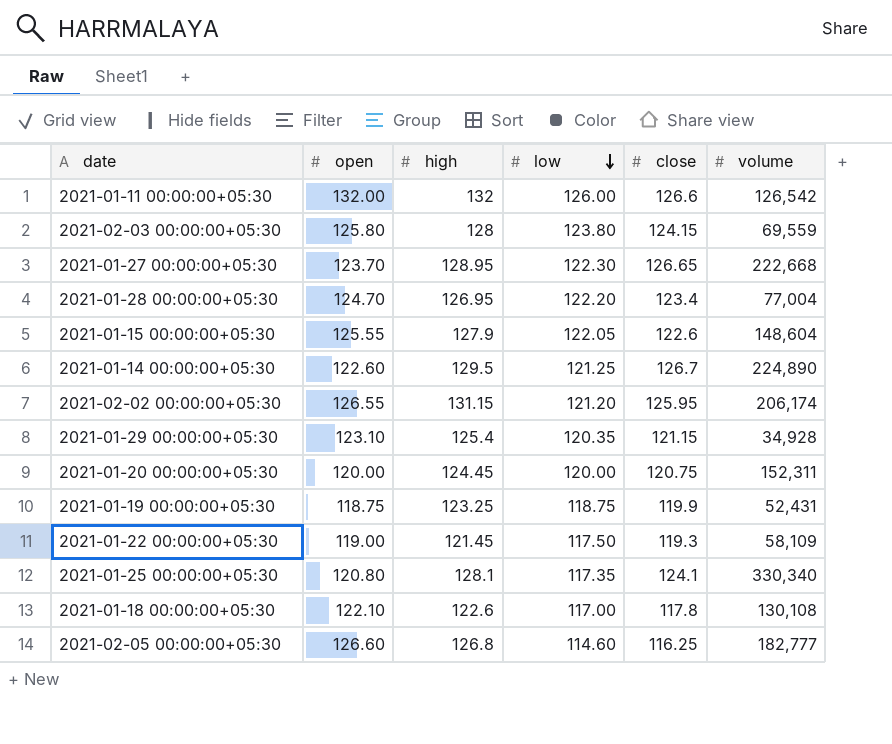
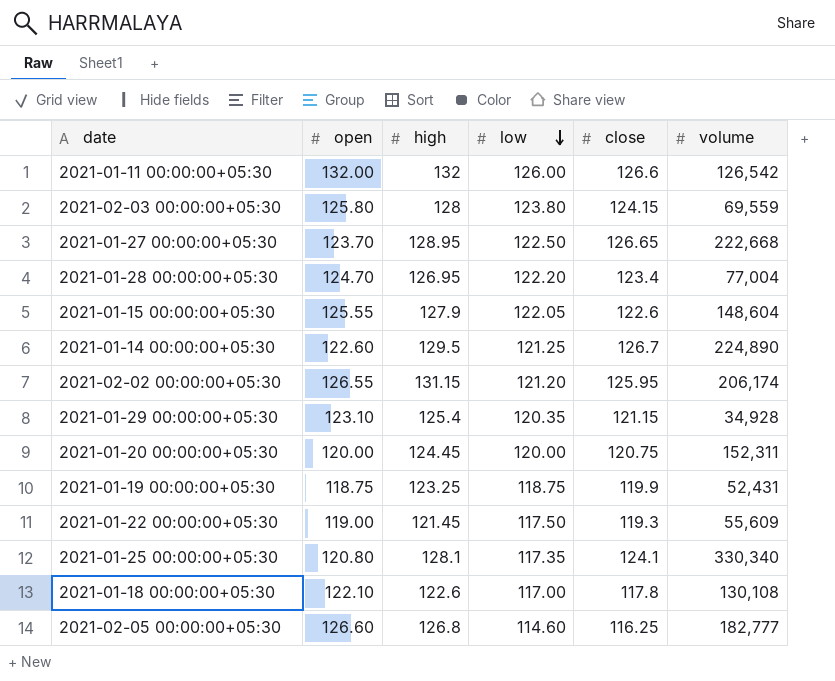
2021-01-27 00:00:00+05:30 | low: 122.30 -> 122.50
2021-01-22 00:00:00+05:30 | volume: 58,109 -> 55,609

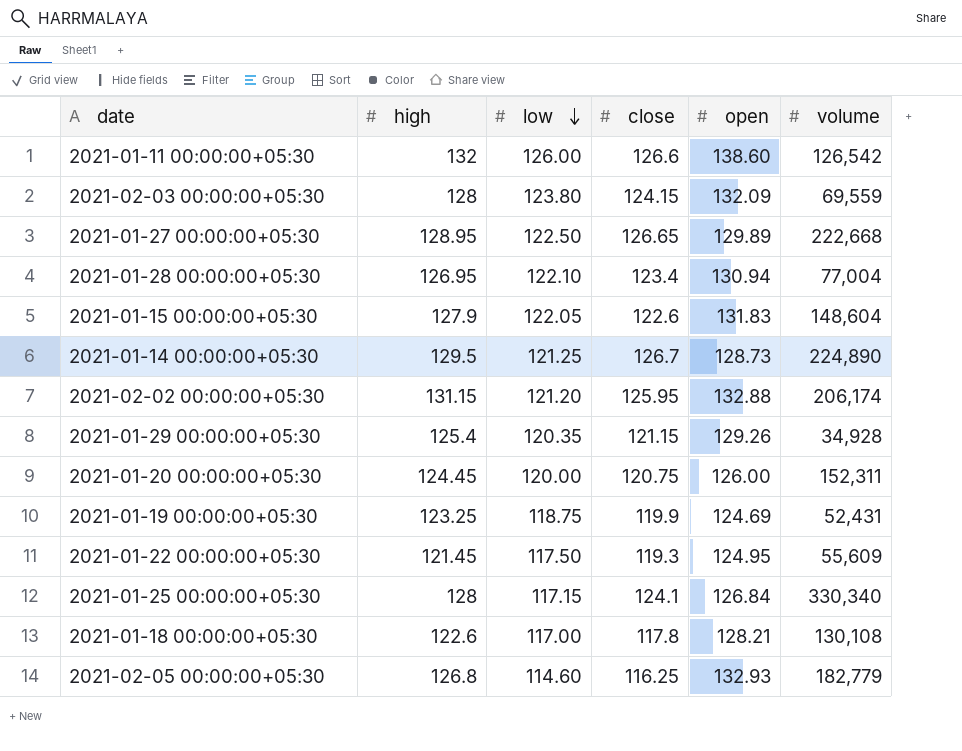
column open | position: 2 -> 5
2021-01-11 00:00:00+05:30 | open: 132.00 -> 138.60
2021-02-03 00:00:00+05:30 | open: 125.80 -> 132.09
2021-01-27 00:00:00+05:30 | open: 123.70 -> 129.89
2021-01-28 00:00:00+05:30 | low: 122.20 -> 122.10
2021-01-28 00:00:00+05:30 | open: 124.70 -> 130.94
2021-01-15 00:00:00+05:30 | open: 125.55 -> 131.83
2021-01-14 00:00:00+05:30 | open: 122.60 -> 128.73
2021-02-02 00:00:00+05:30 | open: 126.55 -> 132.88
2021-01-29 00:00:00+05:30 | open: 123.10 -> 129.26
2021-01-20 00:00:00+05:30 | open: 120.00 -> 126.00
2021-01-19 00:00:00+05:30 | open: 118.75 -> 124.69
2021-01-22 00:00:00+05:30 | open: 119.00 -> 124.95
2021-01-25 00:00:00+05:30 | high: 128.1 -> 128
2021-01-25 00:00:00+05:30 | low: 117.35 -> 117.15
2021-01-25 00:00:00+05:30 | open: 120.80 -> 126.84
2021-01-18 00:00:00+05:30 | open: 122.10 -> 128.21
2021-02-05 00:00:00+05:30 | open: 126.60 -> 132.93
2021-02-05 00:00:00+05:30 | volume: 182,777 -> 182,779

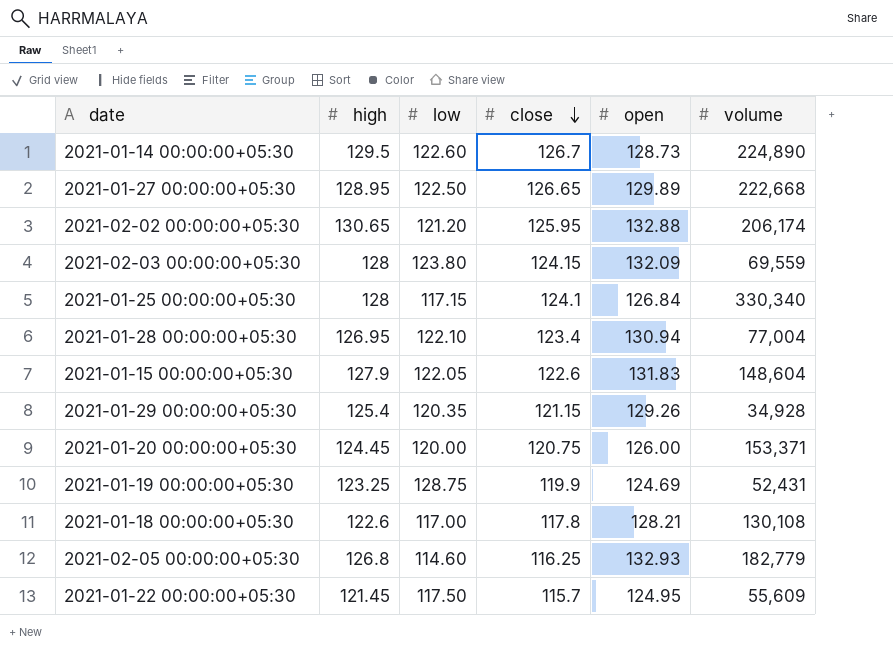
row order: low descending -> close descending
row 2021-01-11 00:00:00+05:30: 132 | 126.00 | 126.6 | 138.60 | 126,542 -> none
2021-01-14 00:00:00+05:30 | low: 121.25 -> 122.60
2021-02-02 00:00:00+05:30 | high: 131.15 -> 130.65
2021-01-20 00:00:00+05:30 | volume: 152,311 -> 153,371
2021-01-19 00:00:00+05:30 | low: 118.75 -> 128.75
2021-01-22 00:00:00+05:30 | close: 119.3 -> 115.7

